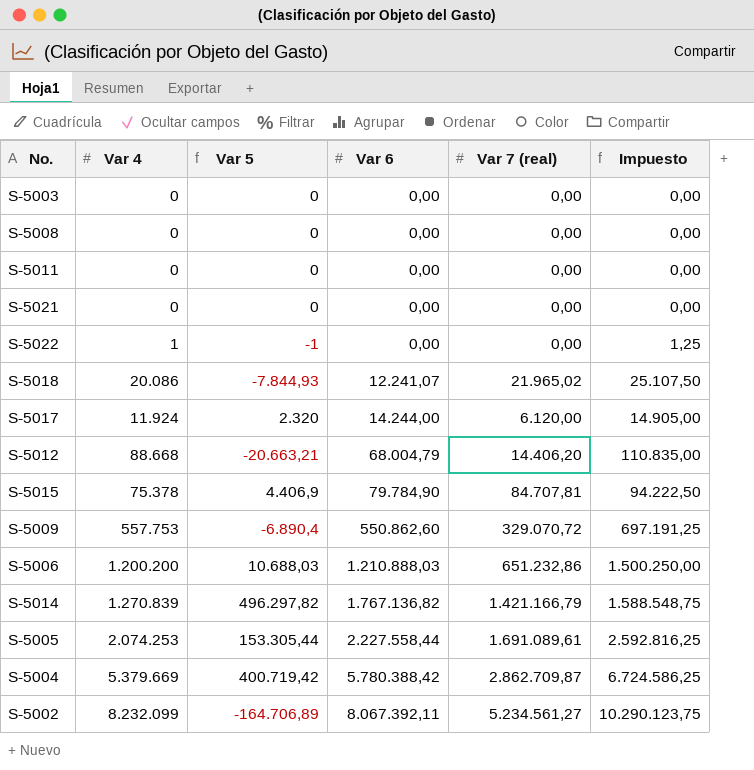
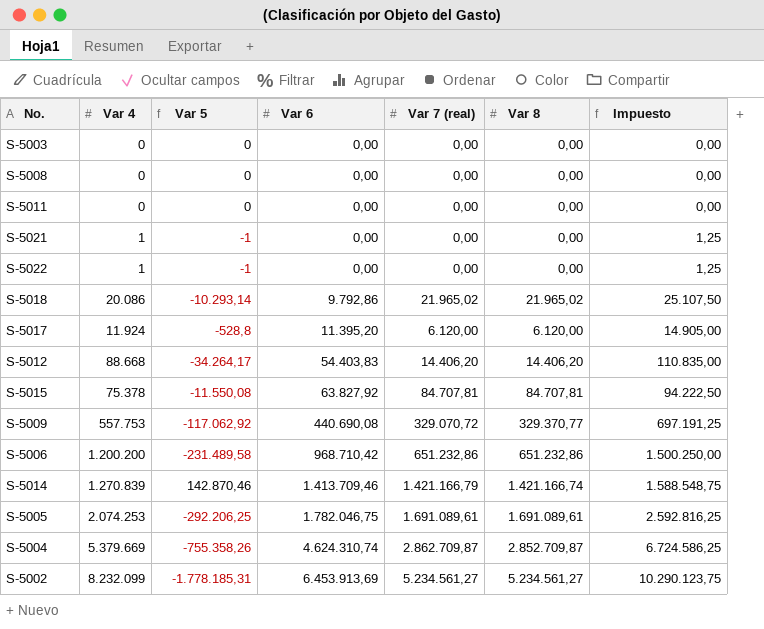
column Var 8 | position: none -> 6
S-5021 | Var 4: 0 -> 1
S-5021 | Var 5: 0 -> -1
S-5021 | Impuesto: 0,00 -> 1,25
S-5018 | Var 5: -7.844,93 -> -10.293,14
S-5018 | Var 6: 12.241,07 -> 9.792,86
S-5017 | Var 5: 2.320 -> -528,8
S-5017 | Var 6: 14.244,00 -> 11.395,20
S-5012 | Var 5: -20.663,21 -> -34.264,17
S-5012 | Var 6: 68.004,79 -> 54.403,83
S-5015 | Var 5: 4.406,9 -> -11.550,08
S-5015 | Var 6: 79.784,90 -> 63.827,92
S-5009 | Var 5: -6.890,4 -> -117.062,92
S-5009 | Var 6: 550.862,60 -> 440.690,08
S-5006 | Var 5: 10.688,03 -> -231.489,58
S-5006 | Var 6: 1.210.888,03 -> 968.710,42
S-5014 | Var 5: 496.297,82 -> 142.870,46
S-5014 | Var 6: 1.767.136,82 -> 1.413.709,46
S-5005 | Var 5: 153.305,44 -> -292.206,25
S-5005 | Var 6: 2.227.558,44 -> 1.782.046,75
S-5004 | Var 5: 400.719,42 -> -755.358,26
S-5004 | Var 6: 5.780.388,42 -> 4.624.310,74
S-5002 | Var 5: -164.706,89 -> -1.778.185,31
S-5002 | Var 6: 8.067.392,11 -> 6.453.913,69

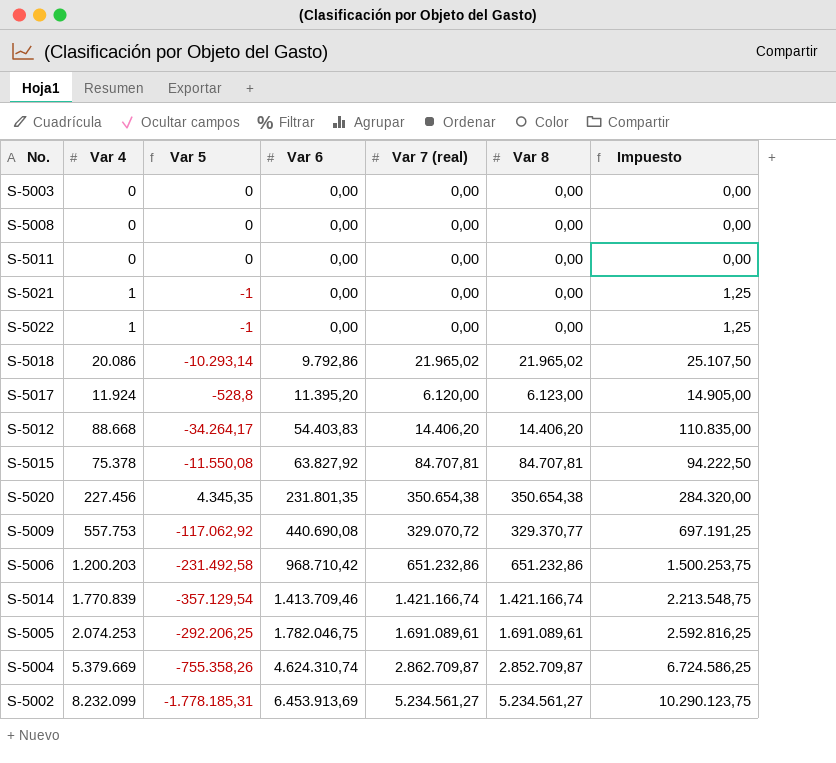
S-5017 | Var 8: 6.120,00 -> 6.123,00
row S-5020: none -> 227.456 | 4.345,35 | 231.801,35 | 350.654,38 | 350.654,38 | 284.320,00
S-5006 | Var 4: 1.200.200 -> 1.200.203
S-5006 | Var 5: -231.489,58 -> -231.492,58
S-5006 | Impuesto: 1.500.250,00 -> 1.500.253,75
S-5014 | Var 4: 1.270.839 -> 1.770.839
S-5014 | Var 5: 142.870,46 -> -357.129,54
S-5014 | Var 7 (real): 1.421.166,79 -> 1.421.166,74
S-5014 | Impuesto: 1.588.548,75 -> 2.213.548,75

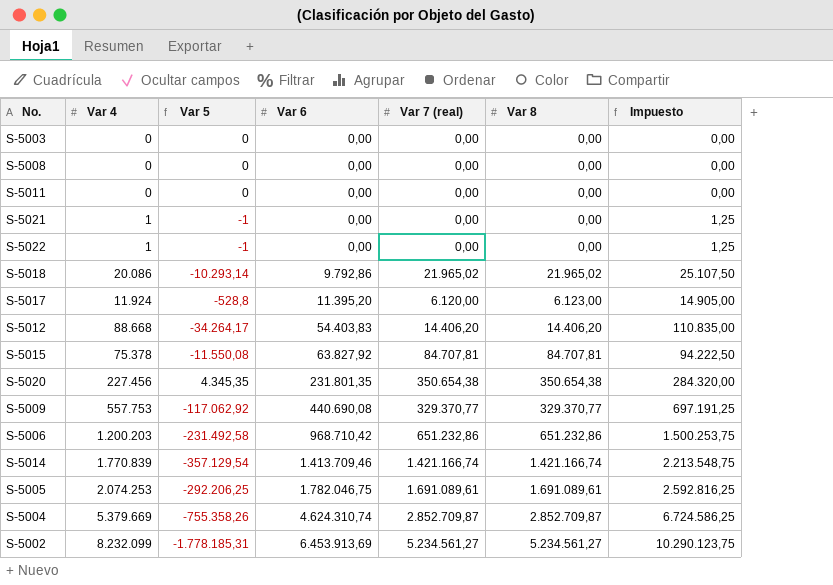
S-5009 | Var 7 (real): 329.070,72 -> 329.370,77
S-5004 | Var 7 (real): 2.862.709,87 -> 2.852.709,87

